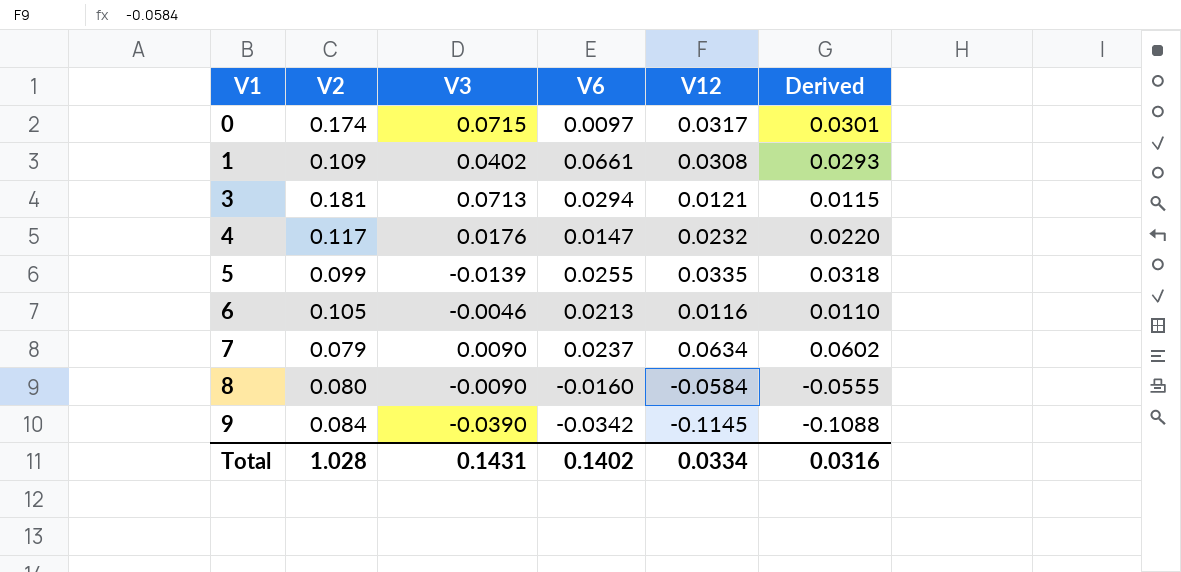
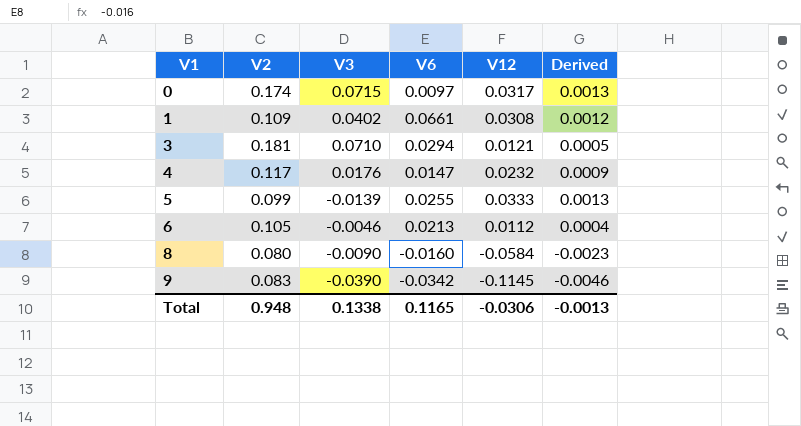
column Derived | formula: [V12] * 0.95 -> [V12] * 0.04
row 7: 0.079 | 0.0090 | 0.0237 | 0.0634 | 0.0602 -> none
3 | V3: 0.0713 -> 0.0710
5 | V12: 0.0335 -> 0.0333
6 | V12: 0.0116 -> 0.0112
9 | V2: 0.084 -> 0.083
Total | V2: 1.028 -> 0.948
Total | V3: 0.1431 -> 0.1338
Total | V6: 0.1402 -> 0.1165
Total | V12: 0.0334 -> -0.0306
Total | Derived: 0.0316 -> -0.0013

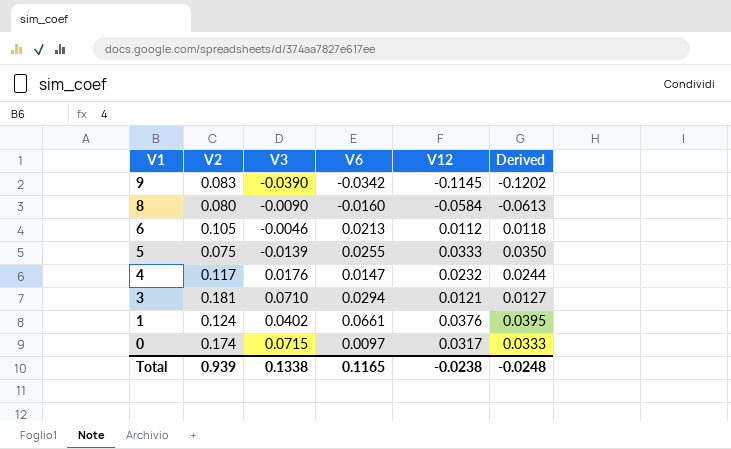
row order: V1 ascending -> V1 descending
column Derived | formula: [V12] * 0.04 -> [V12] * 1.05
5 | V2: 0.099 -> 0.075
1 | V2: 0.109 -> 0.124
1 | V12: 0.0308 -> 0.0376
Total | V2: 0.948 -> 0.939
Total | V12: -0.0306 -> -0.0238
Total | Derived: -0.0013 -> -0.0248

